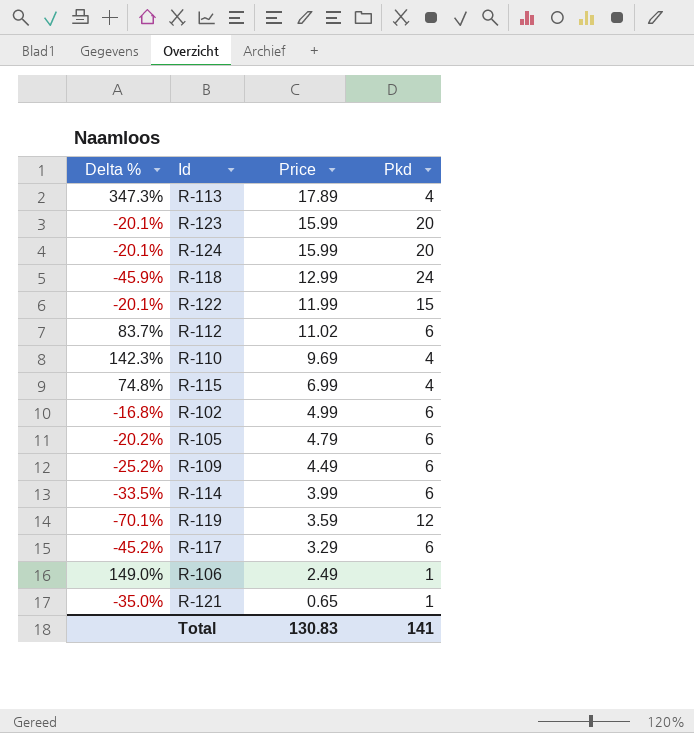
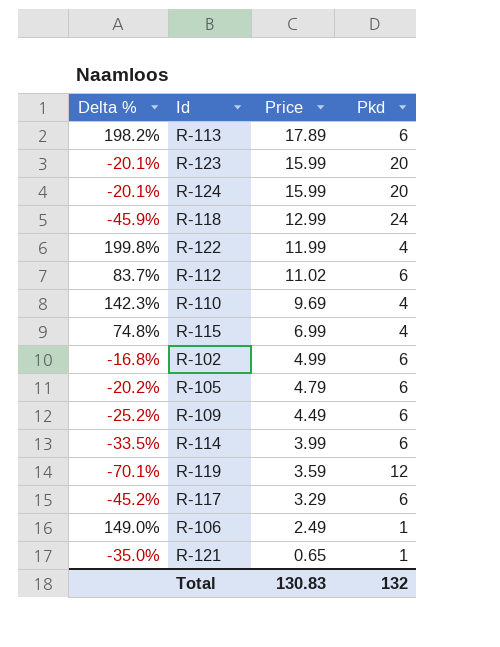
R-113 | Delta %: 347.3% -> 198.2%
R-113 | Pkd: 4 -> 6
R-122 | Delta %: -20.1% -> 199.8%
R-122 | Pkd: 15 -> 4
Total | Pkd: 141 -> 132

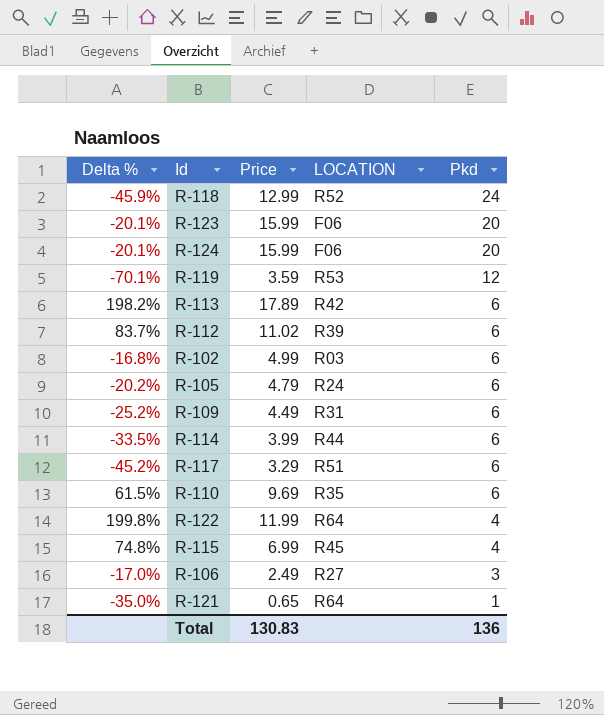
row order: Price descending -> Pkd descending
column LOCATION | position: none -> 4
R-110 | Delta %: 142.3% -> 61.5%
R-110 | Pkd: 4 -> 6
R-106 | Delta %: 149.0% -> -17.0%
R-106 | Pkd: 1 -> 3
Total | Pkd: 132 -> 136

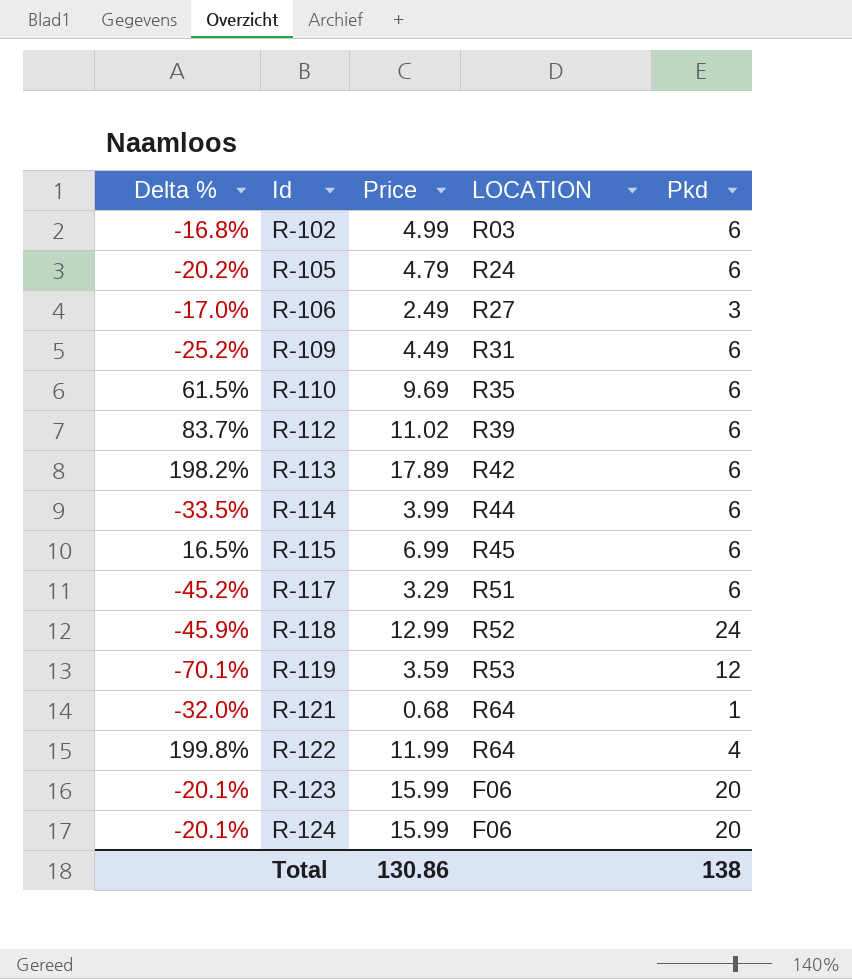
row order: Pkd descending -> Id ascending
R-115 | Delta %: 74.8% -> 16.5%
R-115 | Pkd: 4 -> 6
R-121 | Delta %: -35.0% -> -32.0%
R-121 | Price: 0.65 -> 0.68
Total | Price: 130.83 -> 130.86
Total | Pkd: 136 -> 138

